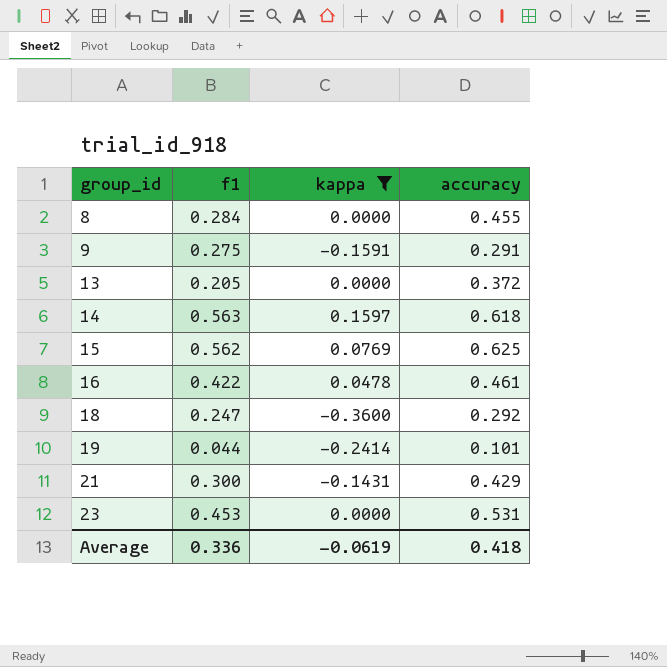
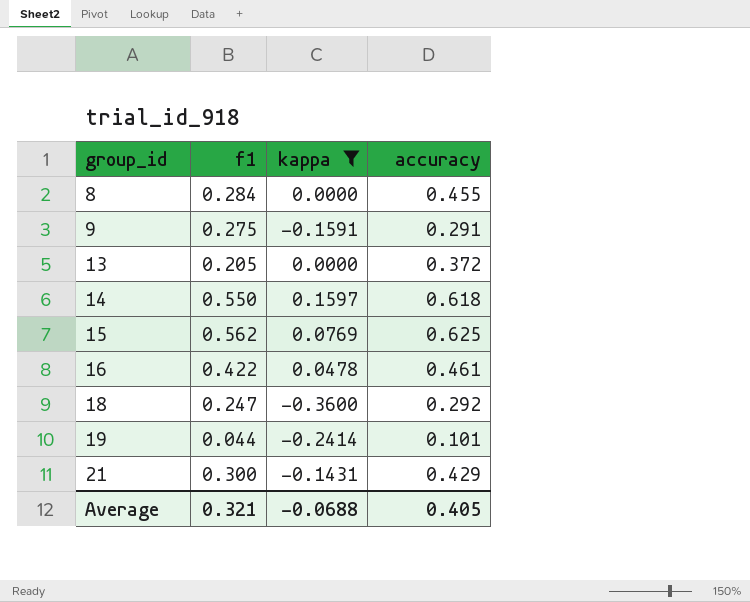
row 23: 0.453 | 0.0000 | 0.531 -> none
14 | f1: 0.563 -> 0.550
Average | f1: 0.336 -> 0.321
Average | kappa: -0.0619 -> -0.0688
Average | accuracy: 0.418 -> 0.405

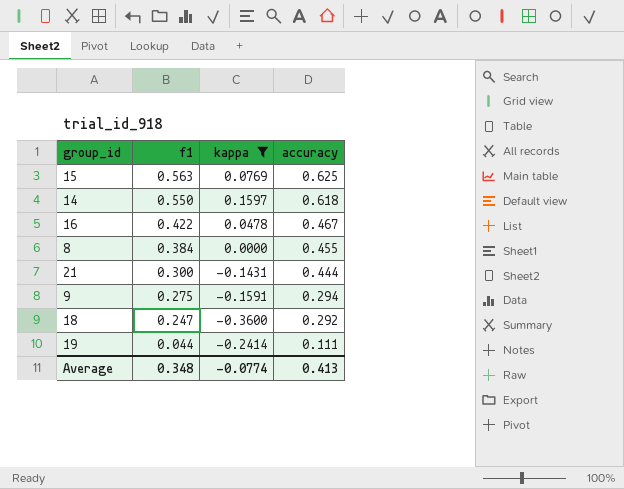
row order: group_id ascending -> f1 descending
row 13: 0.205 | 0.0000 | 0.372 -> none
15 | f1: 0.562 -> 0.563
16 | accuracy: 0.461 -> 0.467
8 | f1: 0.284 -> 0.384
21 | accuracy: 0.429 -> 0.444
9 | accuracy: 0.291 -> 0.294
19 | accuracy: 0.101 -> 0.111
Average | f1: 0.321 -> 0.348
Average | kappa: -0.0688 -> -0.0774
Average | accuracy: 0.405 -> 0.413

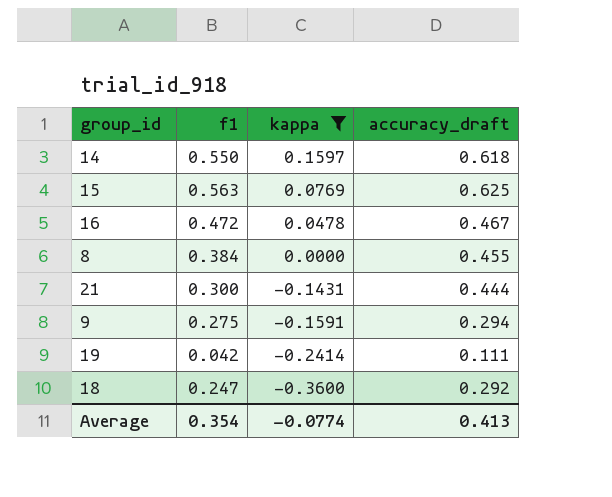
row order: f1 descending -> kappa descending
column name: accuracy -> accuracy_draft
16 | f1: 0.422 -> 0.472
19 | f1: 0.044 -> 0.042
Average | f1: 0.348 -> 0.354

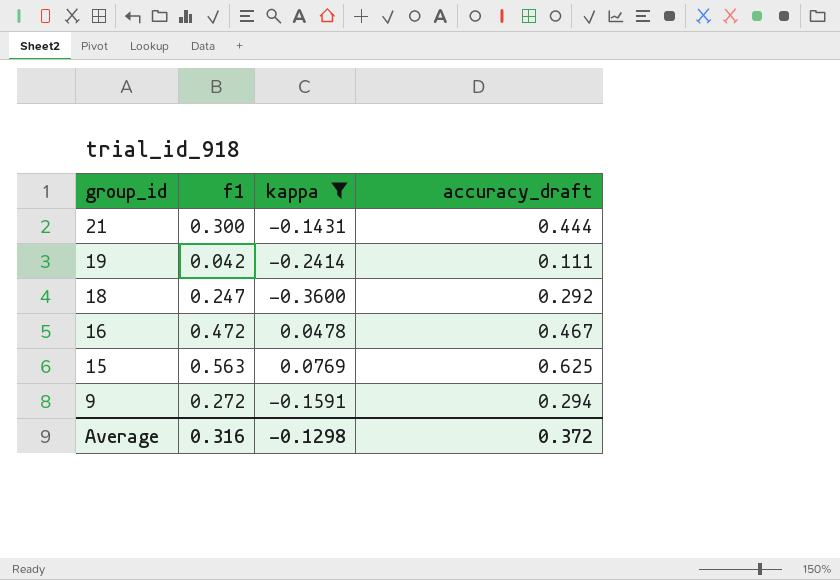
row order: kappa descending -> group_id descending
row 14: 0.550 | 0.1597 | 0.618 -> none
row 8: 0.384 | 0.0000 | 0.455 -> none
9 | f1: 0.275 -> 0.272
Average | f1: 0.354 -> 0.316
Average | kappa: -0.0774 -> -0.1298
Average | accuracy_draft: 0.413 -> 0.372

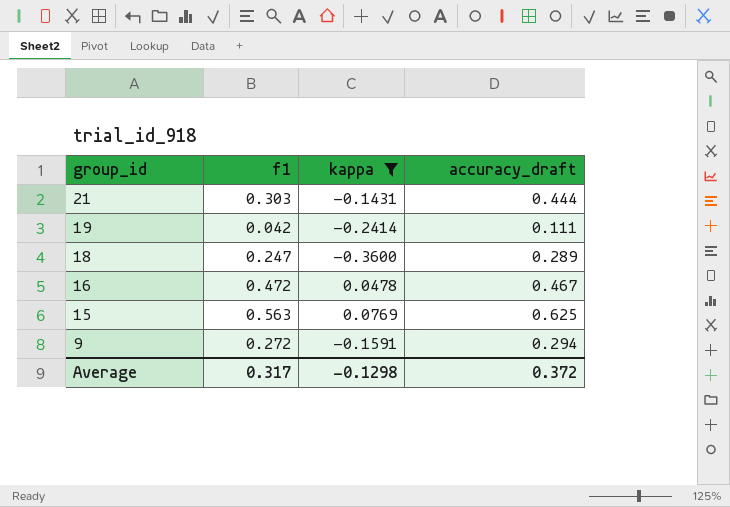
21 | f1: 0.300 -> 0.303
18 | accuracy_draft: 0.292 -> 0.289
Average | f1: 0.316 -> 0.317

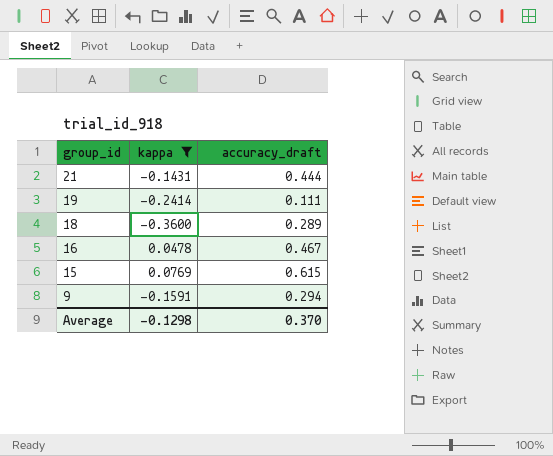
column f1 | position: 2 -> none
15 | accuracy_draft: 0.625 -> 0.615
Average | accuracy_draft: 0.372 -> 0.370

